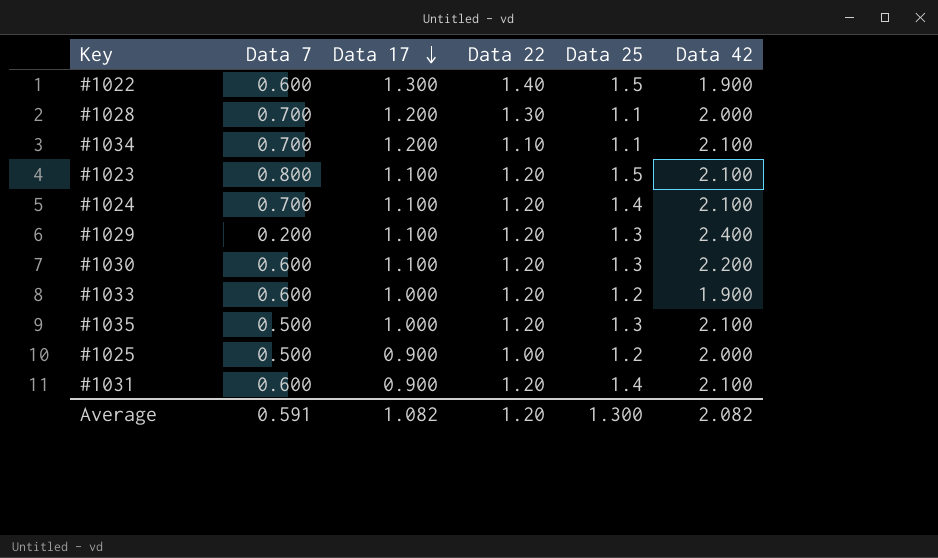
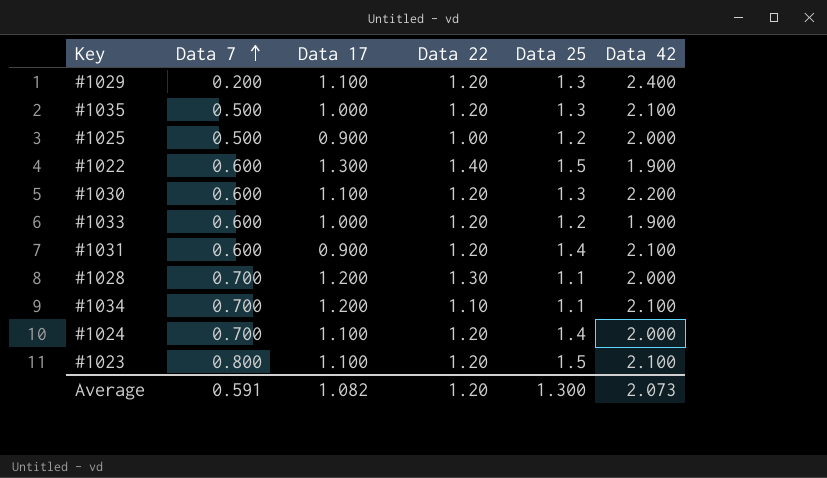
row order: Data 17 descending -> Data 7 ascending
#1024 | Data 42: 2.100 -> 2.000
Average | Data 42: 2.082 -> 2.073

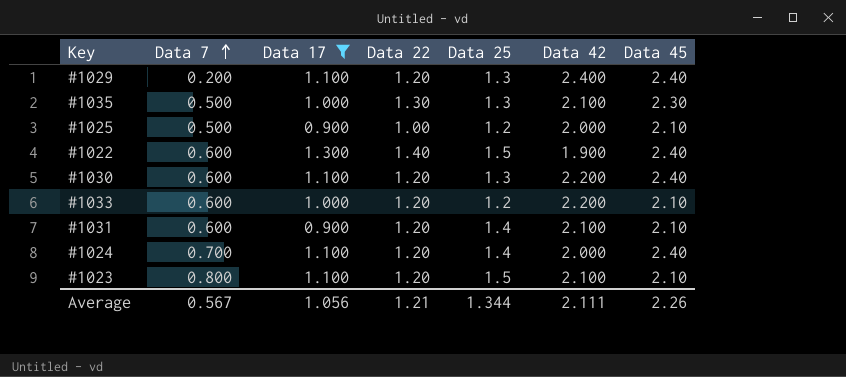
filter: none -> Data 17 != 1.200
column Data 45 | position: none -> 7
#1035 | Data 22: 1.20 -> 1.30
#1033 | Data 42: 1.900 -> 2.200
Average | Data 7: 0.591 -> 0.567
Average | Data 17: 1.082 -> 1.056
Average | Data 22: 1.20 -> 1.21
Average | Data 25: 1.300 -> 1.344
Average | Data 42: 2.073 -> 2.111

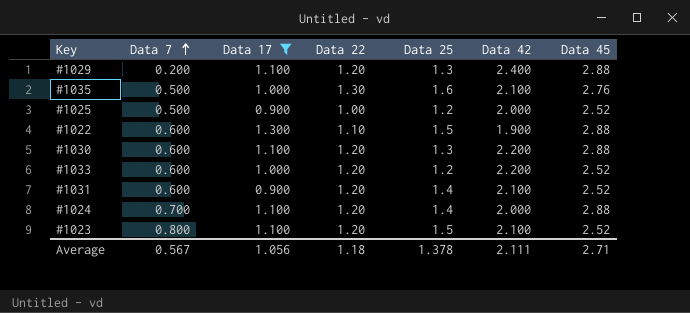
#1029 | Data 45: 2.40 -> 2.88
#1035 | Data 25: 1.3 -> 1.6
#1035 | Data 45: 2.30 -> 2.76
#1025 | Data 45: 2.10 -> 2.52
#1022 | Data 22: 1.40 -> 1.10
#1022 | Data 45: 2.40 -> 2.88
#1030 | Data 45: 2.40 -> 2.88
#1033 | Data 45: 2.10 -> 2.52
#1031 | Data 45: 2.10 -> 2.52
#1024 | Data 45: 2.40 -> 2.88
#1023 | Data 45: 2.10 -> 2.52
Average | Data 22: 1.21 -> 1.18
Average | Data 25: 1.344 -> 1.378
Average | Data 45: 2.26 -> 2.71

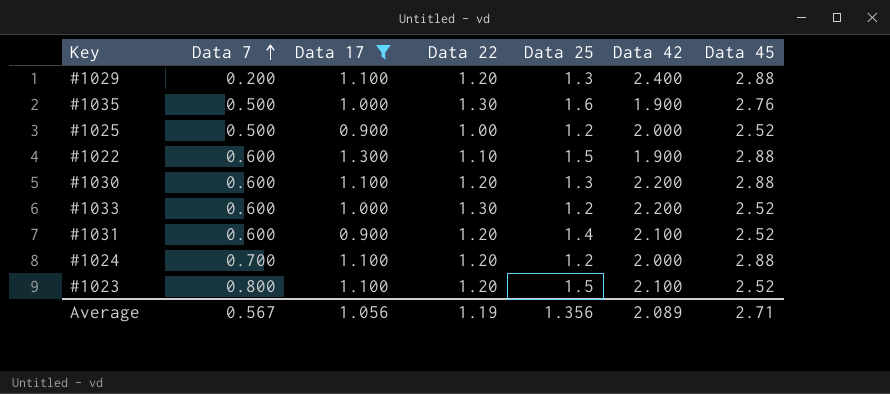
#1035 | Data 42: 2.100 -> 1.900
#1033 | Data 22: 1.20 -> 1.30
#1024 | Data 25: 1.4 -> 1.2
Average | Data 22: 1.18 -> 1.19
Average | Data 25: 1.378 -> 1.356
Average | Data 42: 2.111 -> 2.089

